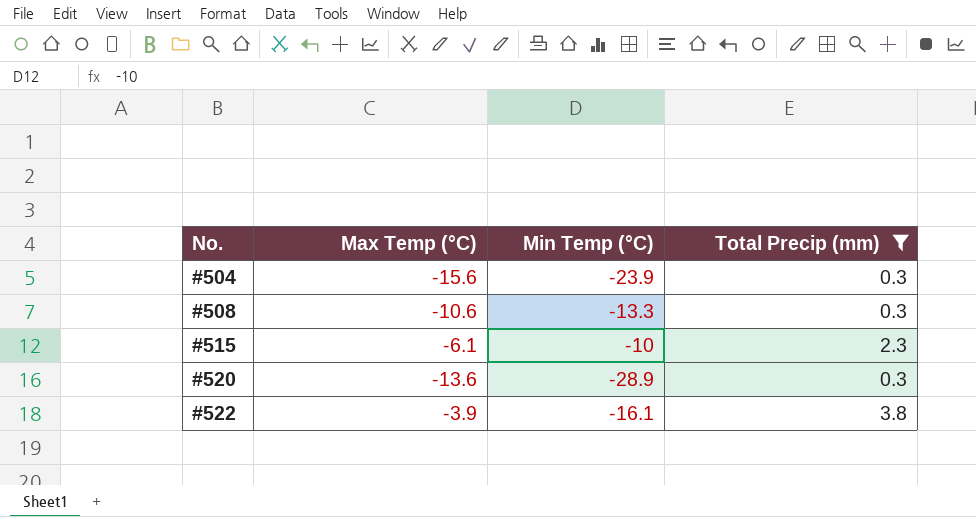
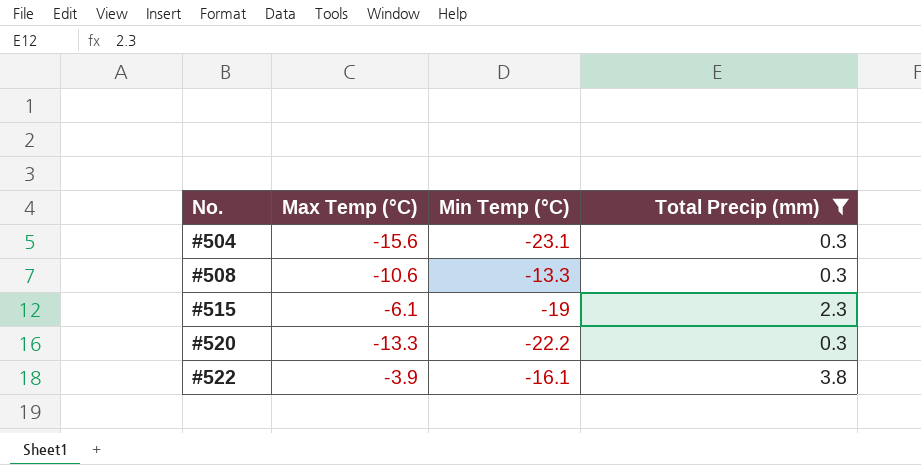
#504 | Min Temp (°C): -23.9 -> -23.1
#515 | Min Temp (°C): -10 -> -19
#520 | Max Temp (°C): -13.6 -> -13.3
#520 | Min Temp (°C): -28.9 -> -22.2

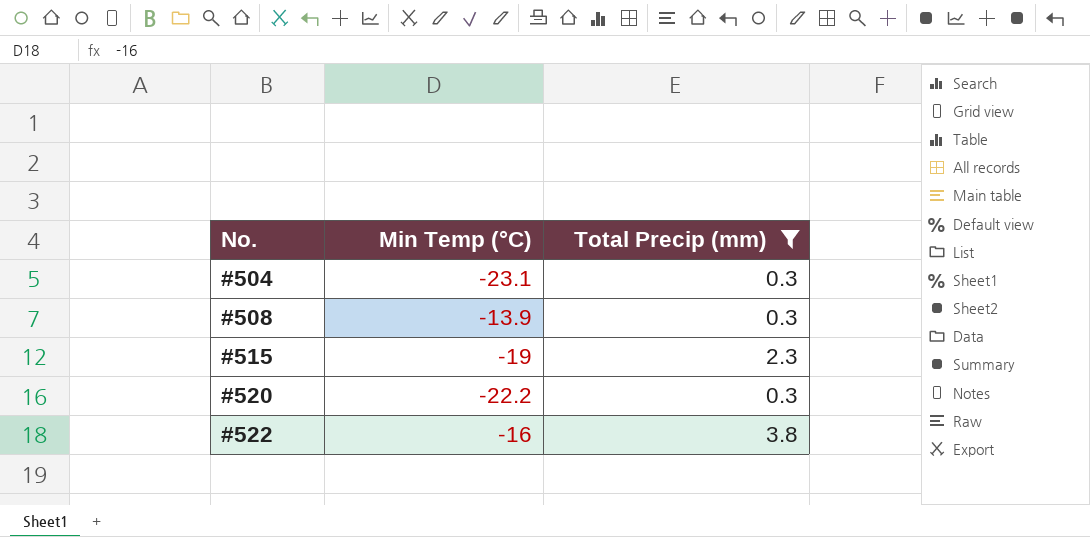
column Max Temp (°C) | position: 2 -> none
#508 | Min Temp (°C): -13.3 -> -13.9
#522 | Min Temp (°C): -16.1 -> -16

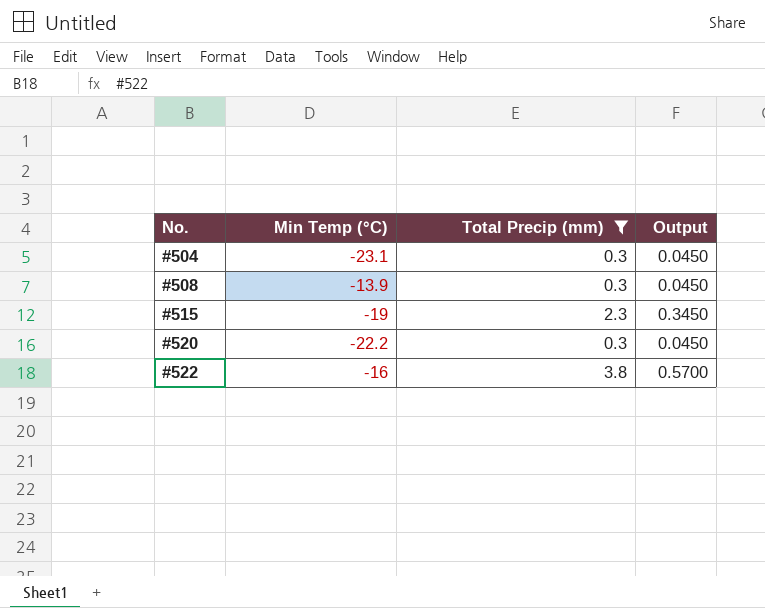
column Output | formula: none -> [Total Precip (mm)] * 0.15

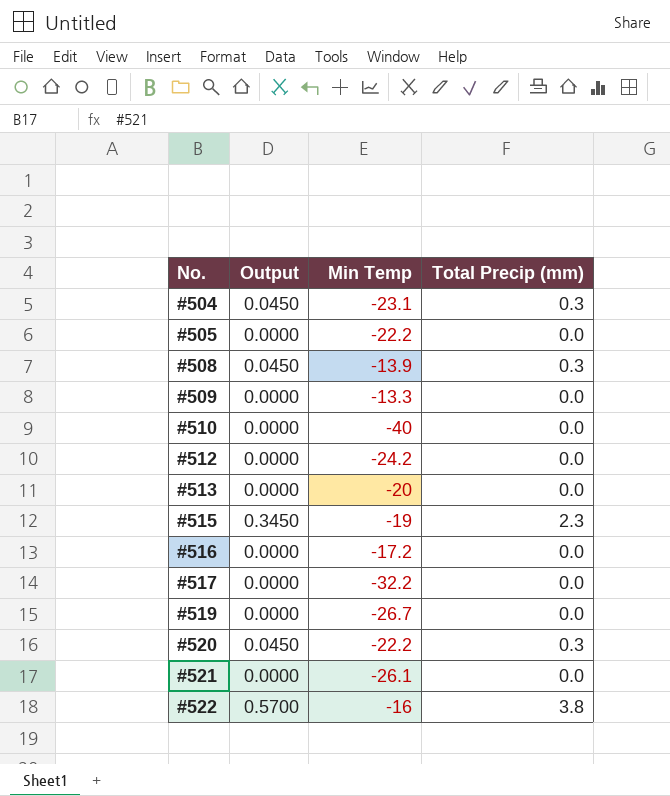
filter: Total Precip (mm) != 0.0 -> none
column Output | position: 4 -> 2
column name: Min Temp (°C) -> Min Temp

